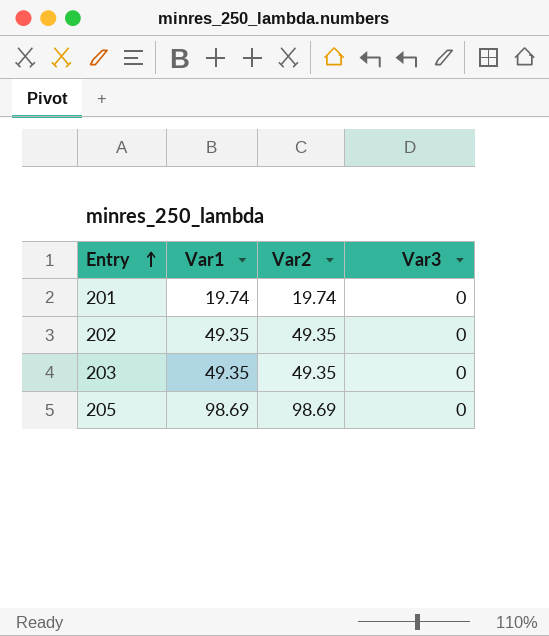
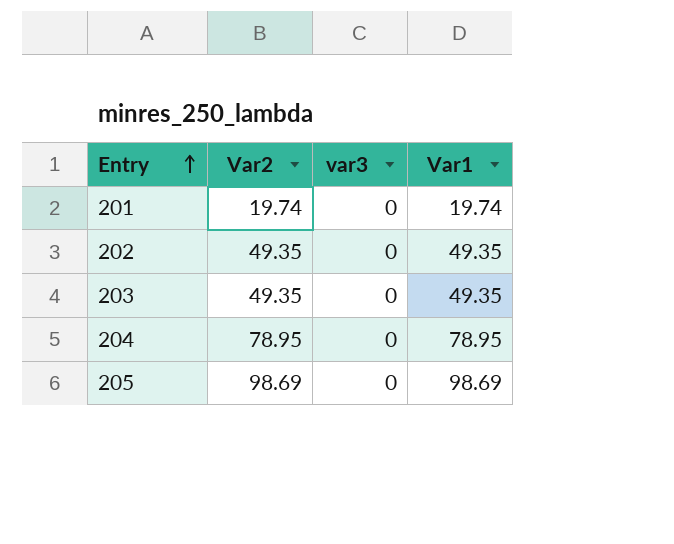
column name: Var3 -> var3
column Var1 | position: 2 -> 4
row 204: none -> 78.95 | 0 | 78.95

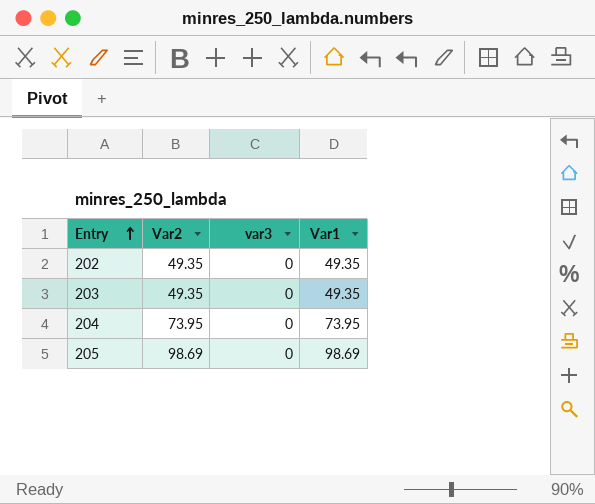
row 201: 19.74 | 0 | 19.74 -> none
204 | Var2: 78.95 -> 73.95
204 | Var1: 78.95 -> 73.95

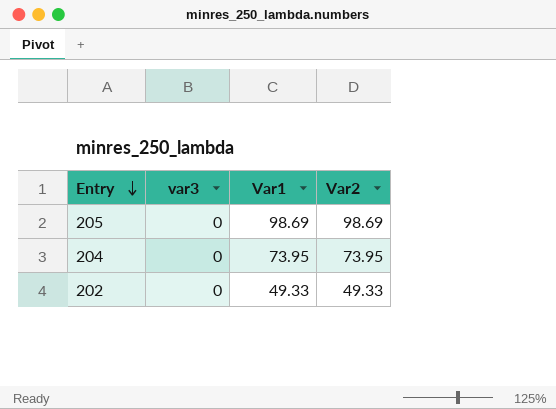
row order: Entry ascending -> Entry descending
column Var2 | position: 2 -> 4
row 203: 49.35 | 0 | 49.35 -> none
202 | Var1: 49.35 -> 49.33
202 | Var2: 49.35 -> 49.33

